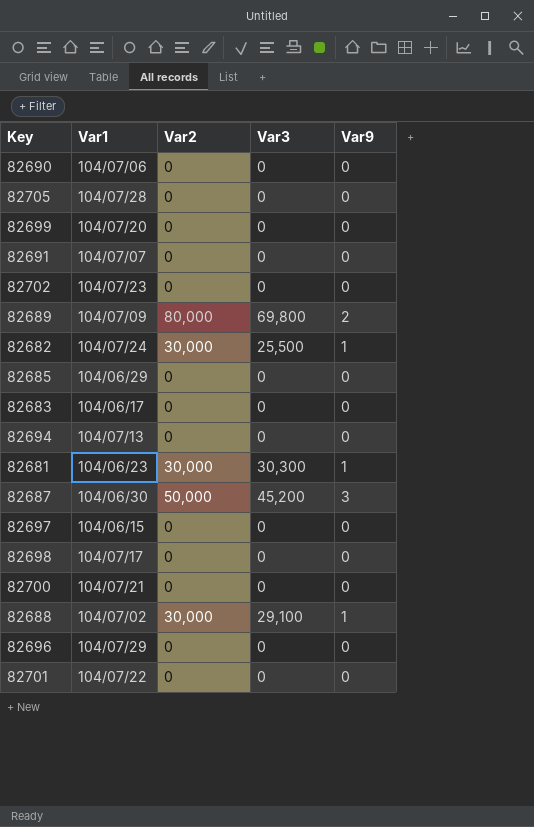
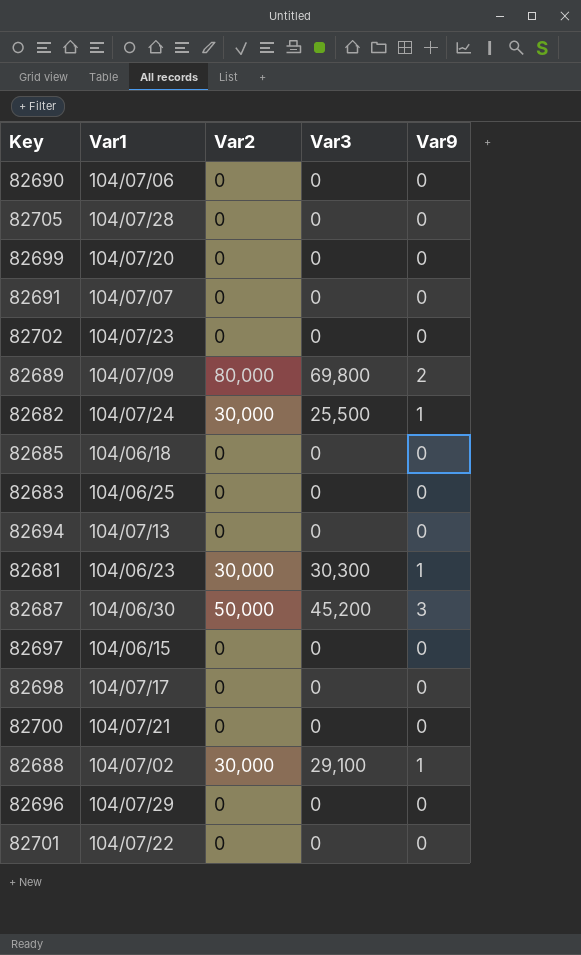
82685 | Var1: 104/06/29 -> 104/06/18
82683 | Var1: 104/06/17 -> 104/06/25

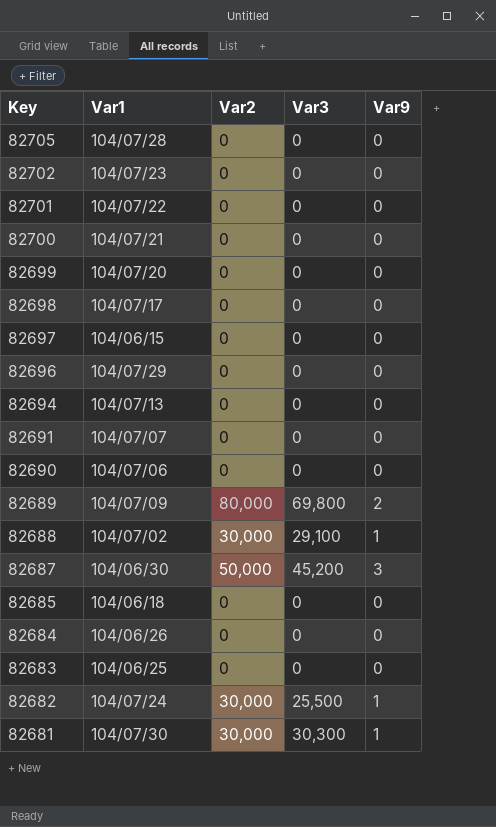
row order: none -> Key descending
row 82684: none -> 104/06/26 | 0 | 0 | 0
82681 | Var1: 104/06/23 -> 104/07/30

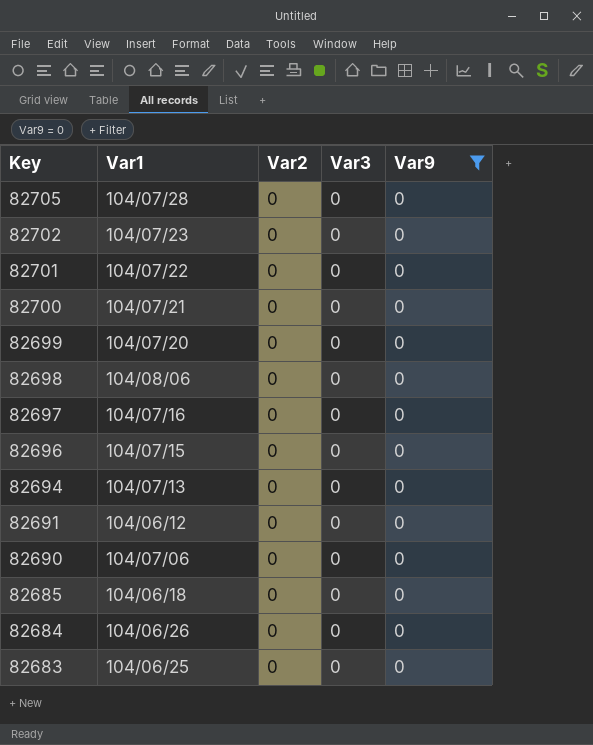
filter: none -> Var9 = 0
82698 | Var1: 104/07/17 -> 104/08/06
82697 | Var1: 104/06/15 -> 104/07/16
82696 | Var1: 104/07/29 -> 104/07/15
82691 | Var1: 104/07/07 -> 104/06/12

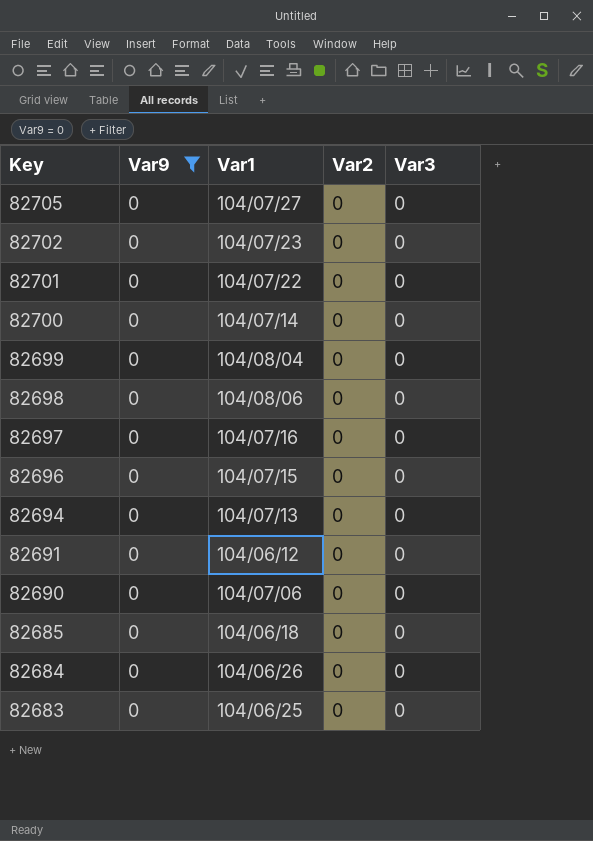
column Var9 | position: 5 -> 2
82705 | Var1: 104/07/28 -> 104/07/27
82700 | Var1: 104/07/21 -> 104/07/14
82699 | Var1: 104/07/20 -> 104/08/04

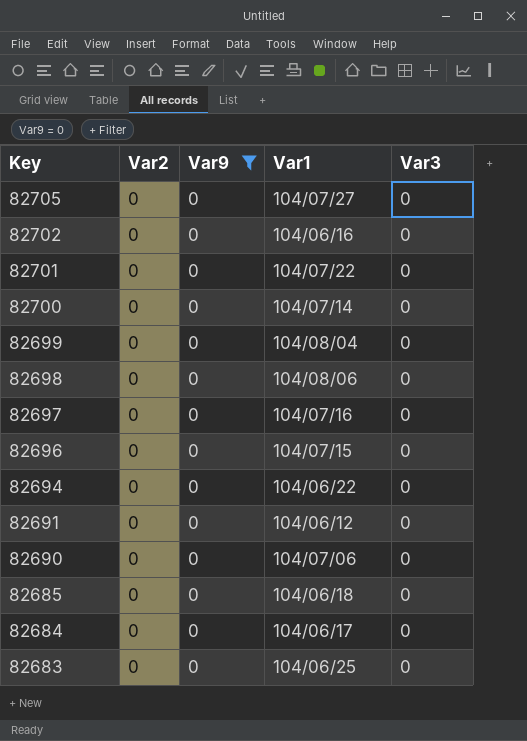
column Var2 | position: 4 -> 2
82702 | Var1: 104/07/23 -> 104/06/16
82694 | Var1: 104/07/13 -> 104/06/22
82684 | Var1: 104/06/26 -> 104/06/17

